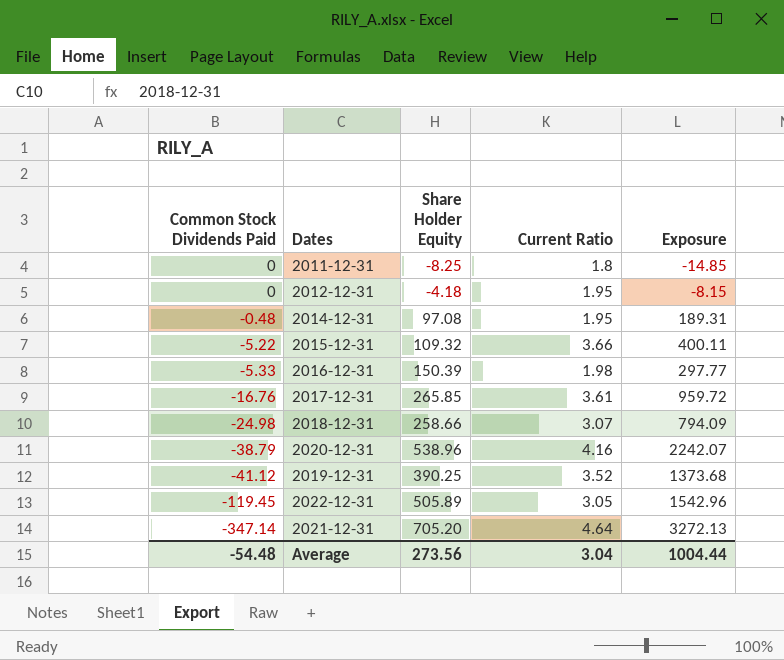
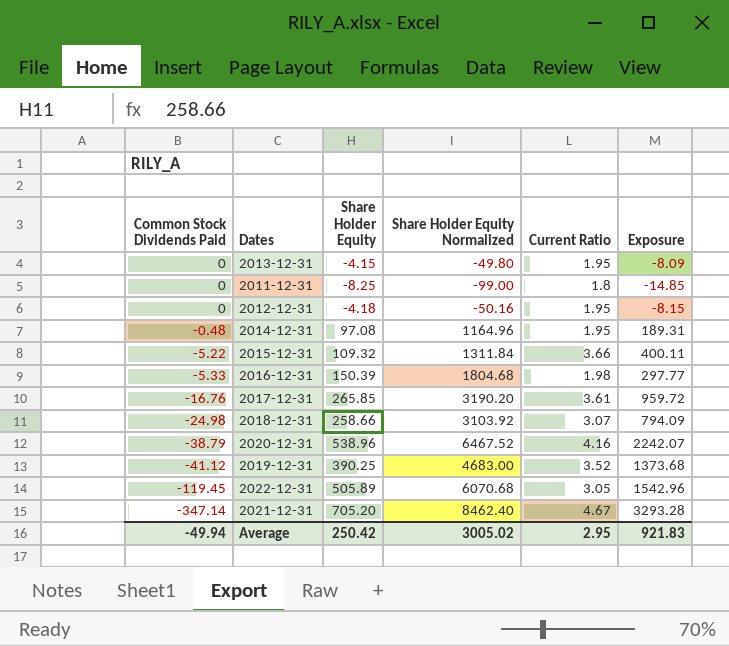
column Share Holder Equity Normalized | formula: none -> [Share Holder Equity] * 12
row 2013-12-31: none -> 0 | -4.15 | -49.80 | 1.95 | -8.09
2021-12-31 | Current Ratio: 4.64 -> 4.67
2021-12-31 | Exposure: 3272.13 -> 3293.28
Average | Common Stock Dividends Paid: -54.48 -> -49.94
Average | Share Holder Equity: 273.56 -> 250.42
Average | Current Ratio: 3.04 -> 2.95
Average | Exposure: 1004.44 -> 921.83

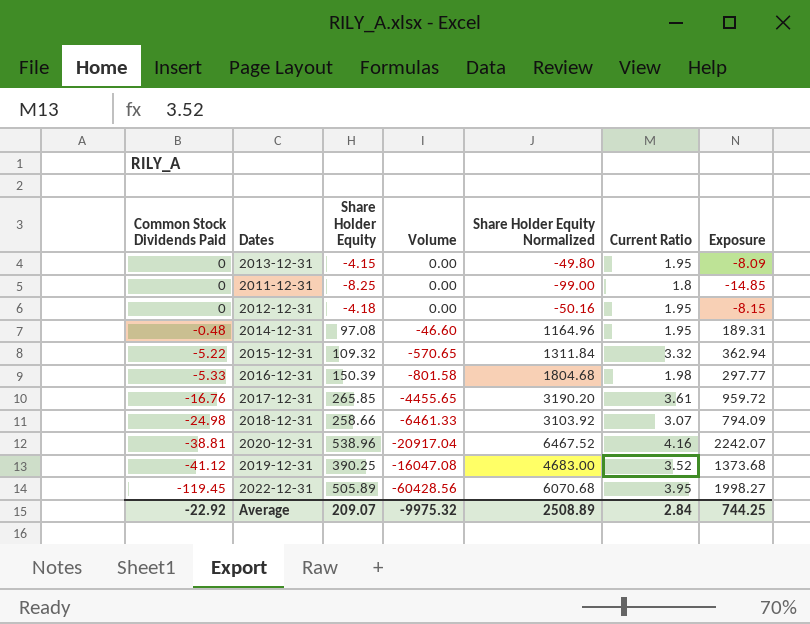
column Volume | formula: none -> [Common Stock Dividends Paid] * [Share Holder Equity]
row 2021-12-31: -347.14 | 705.20 | 8462.40 | 4.67 | 3293.28 -> none
2015-12-31 | Current Ratio: 3.66 -> 3.32
2015-12-31 | Exposure: 400.11 -> 362.94
2020-12-31 | Common Stock Dividends Paid: -38.79 -> -38.81
2022-12-31 | Current Ratio: 3.05 -> 3.95
2022-12-31 | Exposure: 1542.96 -> 1998.27
Average | Common Stock Dividends Paid: -49.94 -> -22.92
Average | Share Holder Equity: 250.42 -> 209.07
Average | Share Holder Equity Normalized: 3005.02 -> 2508.89
Average | Current Ratio: 2.95 -> 2.84
Average | Exposure: 921.83 -> 744.25

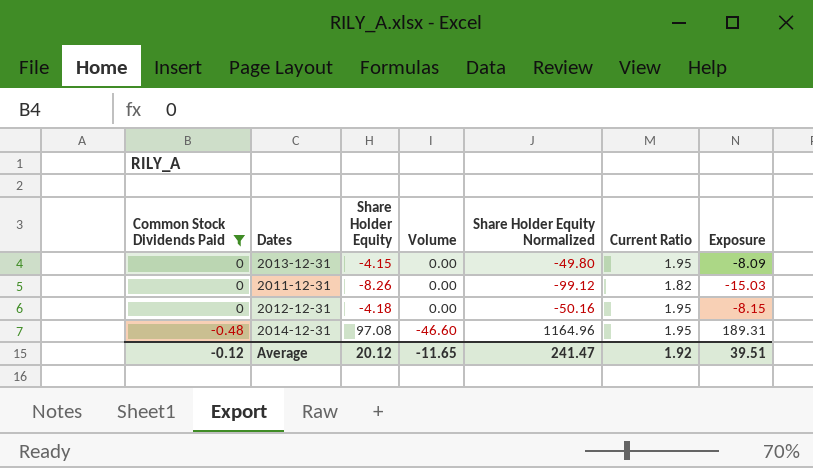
filter: none -> Common Stock Dividends Paid >= -0.48
2011-12-31 | Share Holder Equity: -8.25 -> -8.26
2011-12-31 | Share Holder Equity Normalized: -99.00 -> -99.12
2011-12-31 | Current Ratio: 1.8 -> 1.82
2011-12-31 | Exposure: -14.85 -> -15.03
Average | Common Stock Dividends Paid: -22.92 -> -0.12
Average | Share Holder Equity: 209.07 -> 20.12
Average | Volume: -9975.32 -> -11.65
Average | Share Holder Equity Normalized: 2508.89 -> 241.47
Average | Current Ratio: 2.84 -> 1.92
Average | Exposure: 744.25 -> 39.51

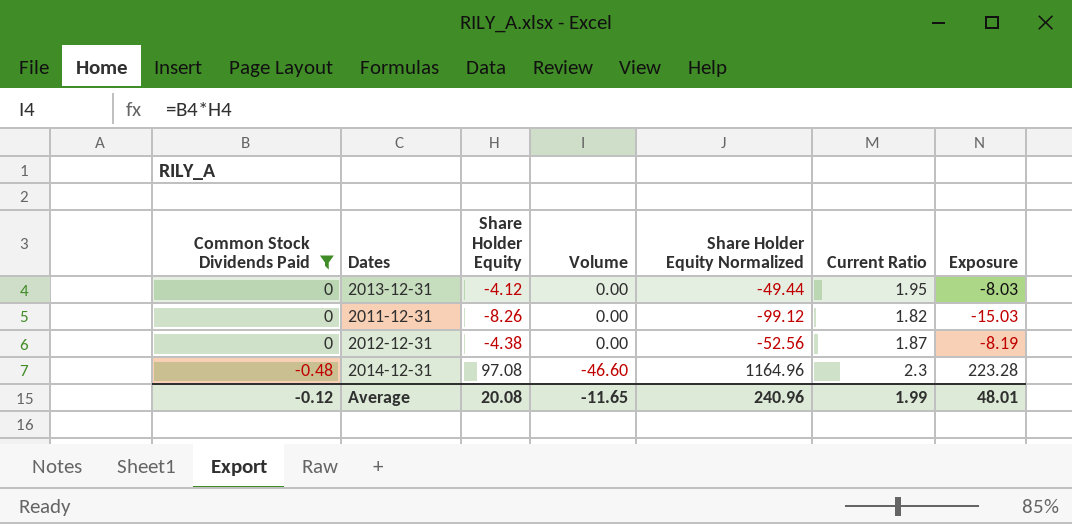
2013-12-31 | Share Holder Equity: -4.15 -> -4.12
2013-12-31 | Share Holder Equity Normalized: -49.80 -> -49.44
2013-12-31 | Exposure: -8.09 -> -8.03
2012-12-31 | Share Holder Equity: -4.18 -> -4.38
2012-12-31 | Share Holder Equity Normalized: -50.16 -> -52.56
2012-12-31 | Current Ratio: 1.95 -> 1.87
2012-12-31 | Exposure: -8.15 -> -8.19
2014-12-31 | Current Ratio: 1.95 -> 2.3
2014-12-31 | Exposure: 189.31 -> 223.28
Average | Share Holder Equity: 20.12 -> 20.08
Average | Share Holder Equity Normalized: 241.47 -> 240.96
Average | Current Ratio: 1.92 -> 1.99
Average | Exposure: 39.51 -> 48.01

